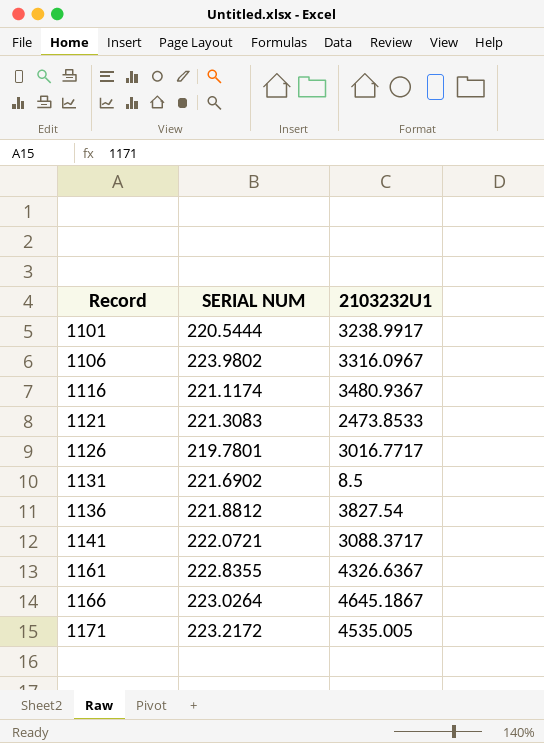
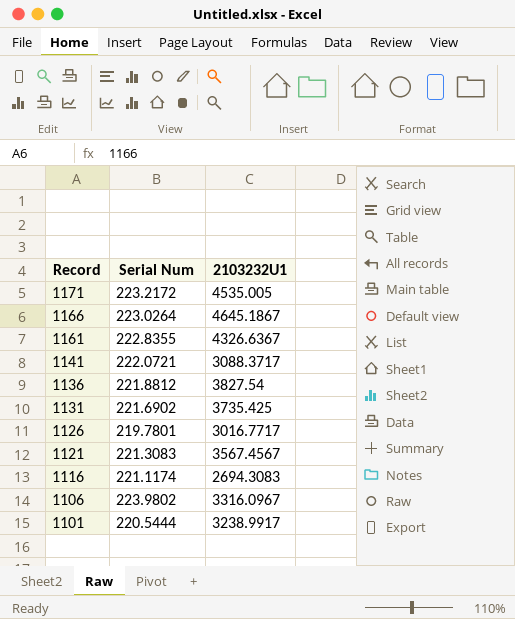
row order: Record ascending -> Record descending
column name: SERIAL NUM -> Serial Num
1131 | 2103232U1: 8.5 -> 3735.425
1121 | 2103232U1: 2473.8533 -> 3567.4567
1116 | 2103232U1: 3480.9367 -> 2694.3083

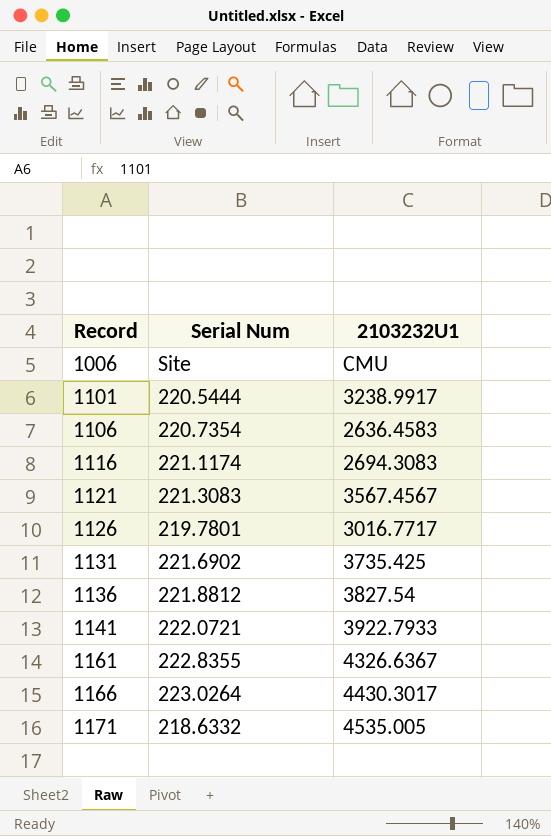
row order: Record descending -> Record ascending
row 1006: none -> Site | CMU
1106 | Serial Num: 223.9802 -> 220.7354
1106 | 2103232U1: 3316.0967 -> 2636.4583
1141 | 2103232U1: 3088.3717 -> 3922.7933
1166 | 2103232U1: 4645.1867 -> 4430.3017
1171 | Serial Num: 223.2172 -> 218.6332

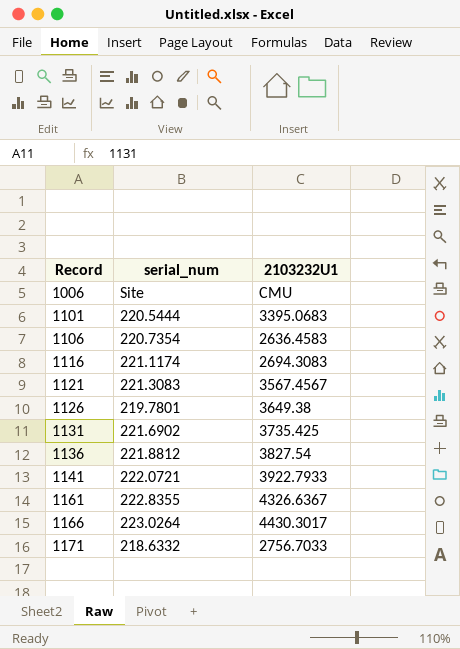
column name: Serial Num -> serial_num
1101 | 2103232U1: 3238.9917 -> 3395.0683
1126 | 2103232U1: 3016.7717 -> 3649.38
1171 | 2103232U1: 4535.005 -> 2756.7033

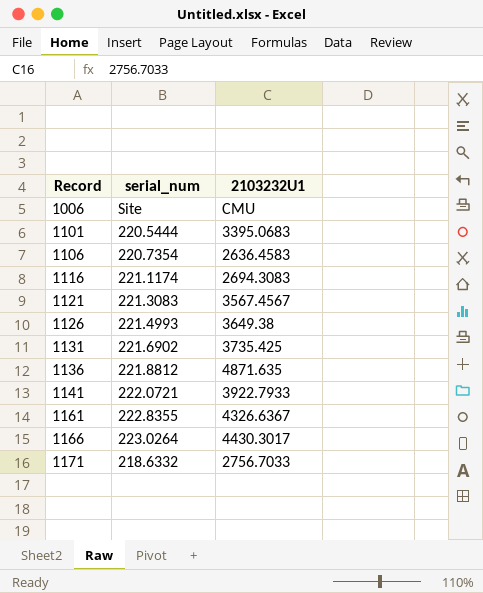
1126 | serial_num: 219.7801 -> 221.4993
1136 | 2103232U1: 3827.54 -> 4871.635

